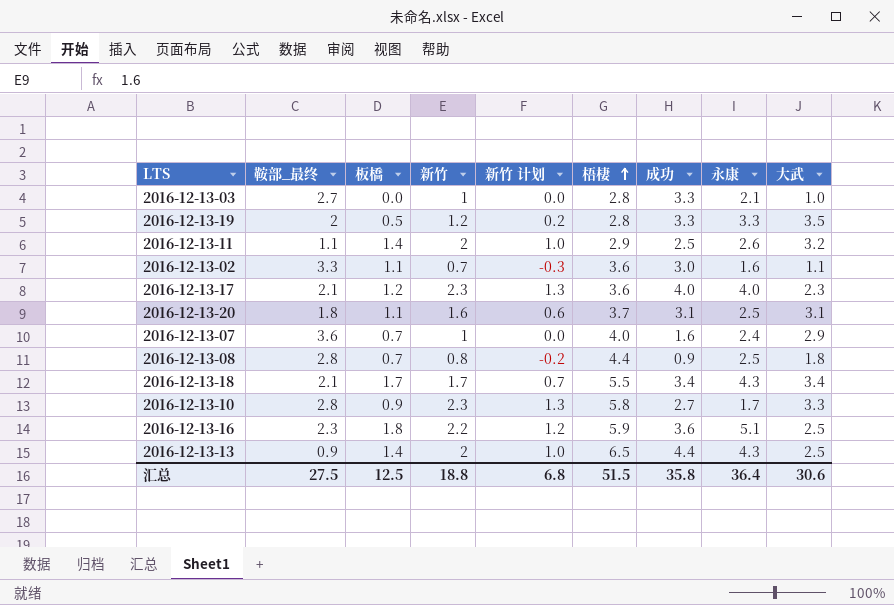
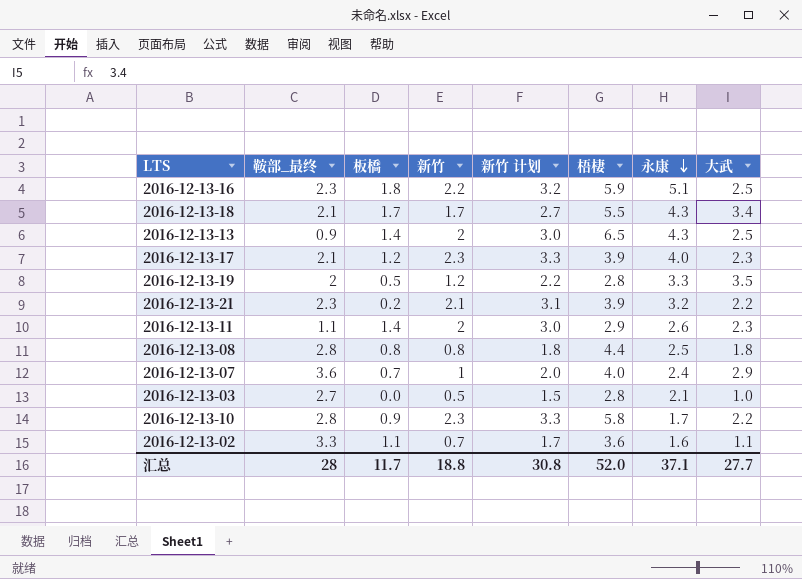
row order: 梧棲 ascending -> 永康 descending
column 成功 | position: 7 -> none
column 新竹 计划 | formula: [新竹] - 1 -> [新竹] + 1
row 2016-12-13-20: 1.8 | 1.1 | 1.6 | 0.6 | 3.7 | 3.1 | 2.5 | 3.1 -> none
2016-12-13-17 | 梧棲: 3.6 -> 3.9
row 2016-12-13-21: none -> 2.3 | 0.2 | 2.1 | 3.1 | 3.9 | 3.2 | 2.2
2016-12-13-11 | 大武: 3.2 -> 2.3
2016-12-13-08 | 板橋: 0.7 -> 0.8
2016-12-13-03 | 新竹: 1 -> 0.5
2016-12-13-10 | 大武: 3.3 -> 2.2
汇总 | 鞍部_最终: 27.5 -> 28
汇总 | 板橋: 12.5 -> 11.7
汇总 | 新竹 计划: 6.8 -> 30.8
汇总 | 梧棲: 51.5 -> 52.0
汇总 | 永康: 36.4 -> 37.1
汇总 | 大武: 30.6 -> 27.7

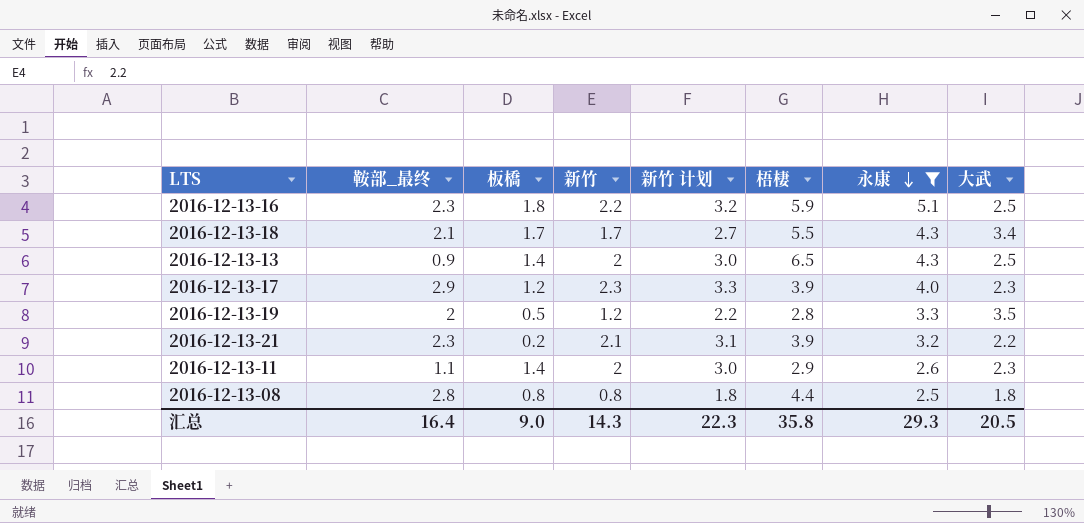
filter: none -> 永康 >= 2.5
2016-12-13-17 | 鞍部_最终: 2.1 -> 2.9
汇总 | 鞍部_最终: 28 -> 16.4
汇总 | 板橋: 11.7 -> 9.0
汇总 | 新竹: 18.8 -> 14.3
汇总 | 新竹 计划: 30.8 -> 22.3
汇总 | 梧棲: 52.0 -> 35.8
汇总 | 永康: 37.1 -> 29.3
汇总 | 大武: 27.7 -> 20.5

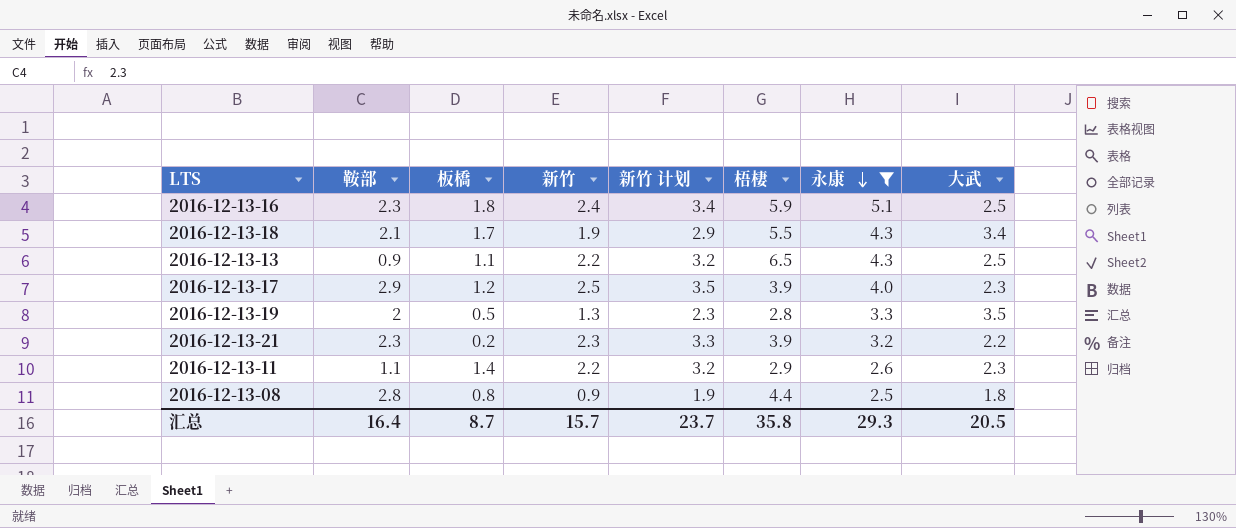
column name: 鞍部_最终 -> 鞍部
2016-12-13-16 | 新竹: 2.2 -> 2.4
2016-12-13-16 | 新竹 计划: 3.2 -> 3.4
2016-12-13-18 | 新竹: 1.7 -> 1.9
2016-12-13-18 | 新竹 计划: 2.7 -> 2.9
2016-12-13-13 | 板橋: 1.4 -> 1.1
2016-12-13-13 | 新竹: 2 -> 2.2
2016-12-13-13 | 新竹 计划: 3.0 -> 3.2
2016-12-13-17 | 新竹: 2.3 -> 2.5
2016-12-13-17 | 新竹 计划: 3.3 -> 3.5
2016-12-13-19 | 新竹: 1.2 -> 1.3
2016-12-13-19 | 新竹 计划: 2.2 -> 2.3
2016-12-13-21 | 新竹: 2.1 -> 2.3
2016-12-13-21 | 新竹 计划: 3.1 -> 3.3
2016-12-13-11 | 新竹: 2 -> 2.2
2016-12-13-11 | 新竹 计划: 3.0 -> 3.2
2016-12-13-08 | 新竹: 0.8 -> 0.9
2016-12-13-08 | 新竹 计划: 1.8 -> 1.9
汇总 | 板橋: 9.0 -> 8.7
汇总 | 新竹: 14.3 -> 15.7
汇总 | 新竹 计划: 22.3 -> 23.7

